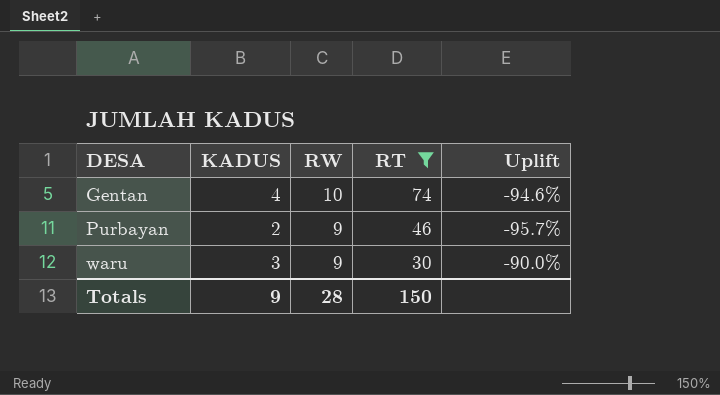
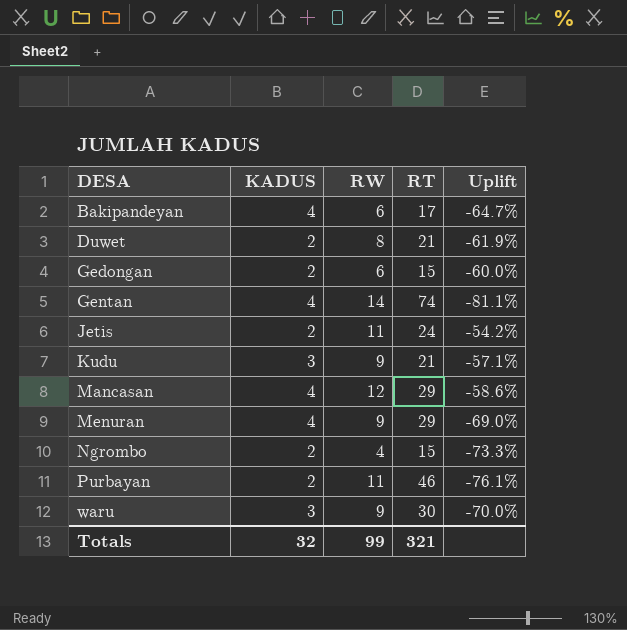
filter: RT >= 30 -> none
column Uplift | formula: ([KADUS] - [RT]) / [RT] -> ([RW] - [RT]) / [RT]
Gentan | RW: 10 -> 14
Purbayan | RW: 9 -> 11
Totals | KADUS: 9 -> 32
Totals | RW: 28 -> 99
Totals | RT: 150 -> 321

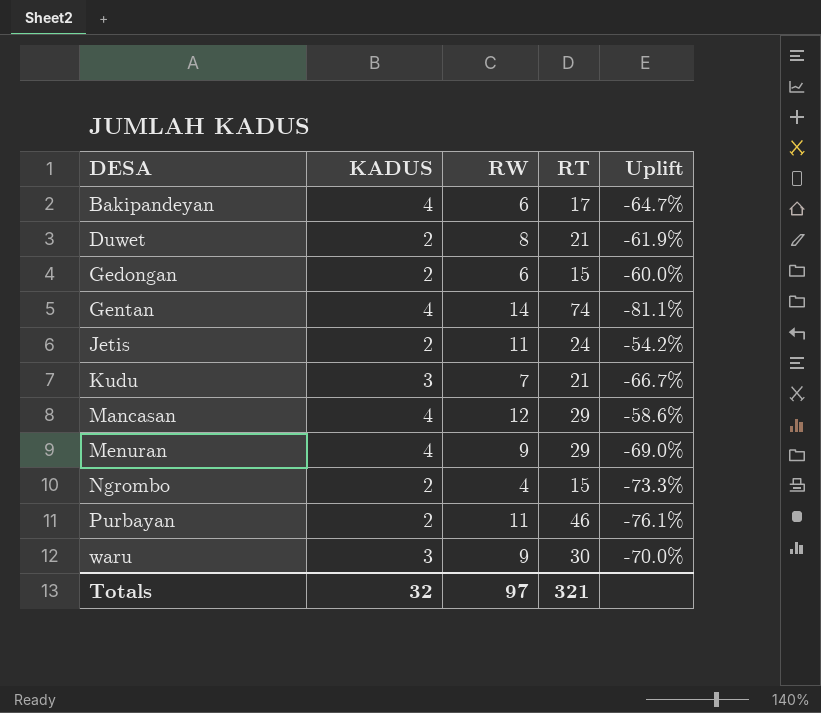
Kudu | RW: 9 -> 7
Kudu | Uplift: -57.1% -> -66.7%
Totals | RW: 99 -> 97

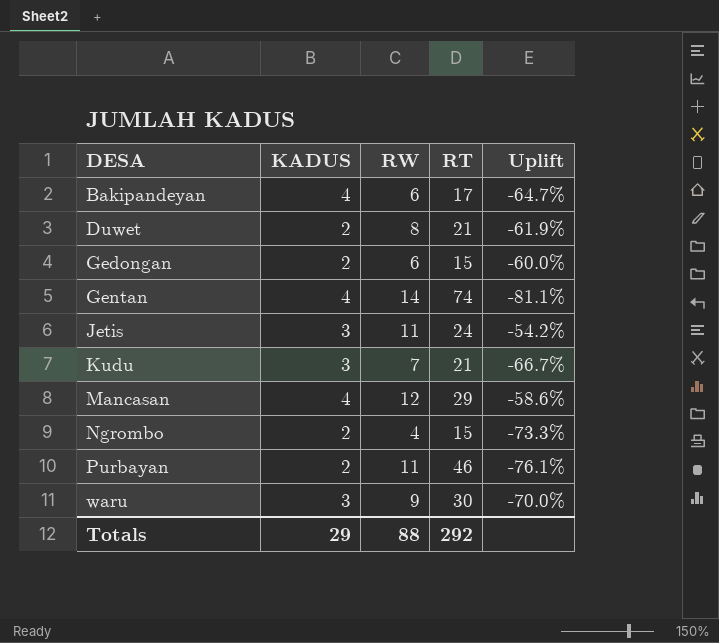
row Menuran: 4 | 9 | 29 | -69.0% -> none
Jetis | KADUS: 2 -> 3
Totals | KADUS: 32 -> 29
Totals | RW: 97 -> 88
Totals | RT: 321 -> 292

